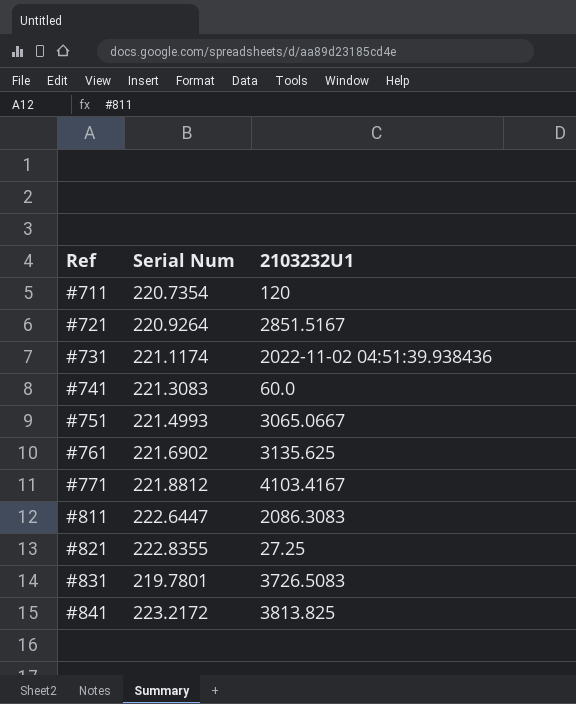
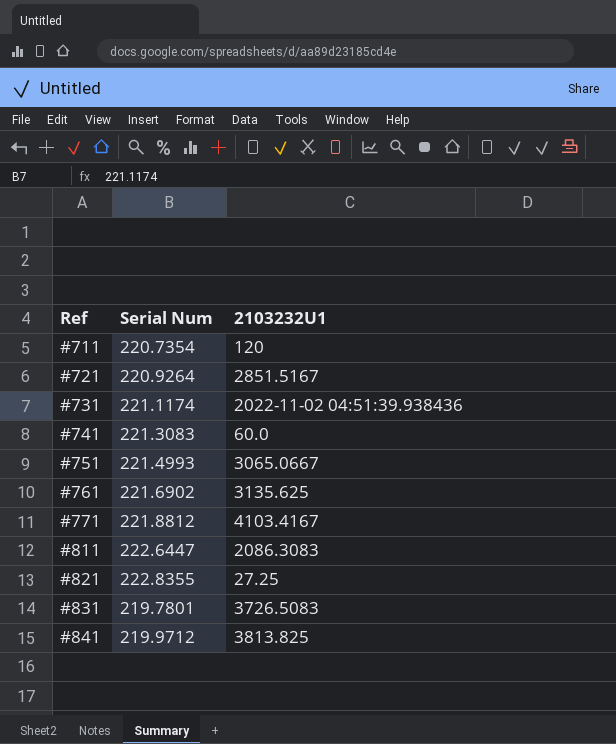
#841 | Serial Num: 223.2172 -> 219.9712

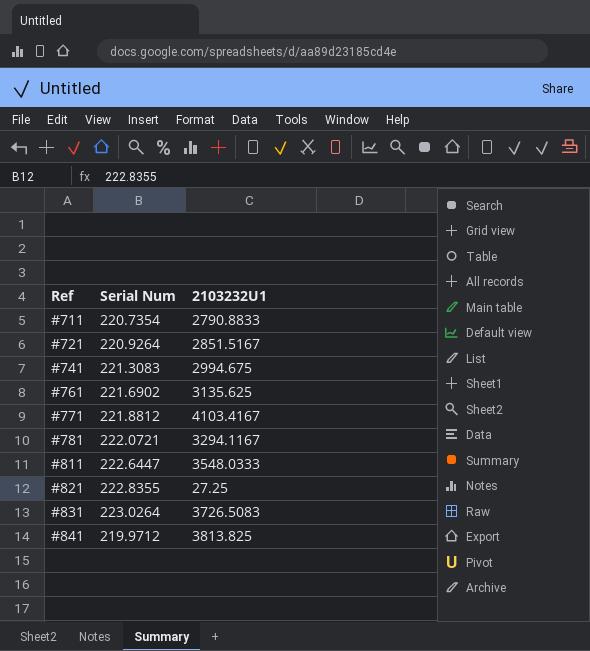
row #731: 221.1174 | 2022-11-02 04:51:39.938436 -> none
row #751: 221.4993 | 3065.0667 -> none
#711 | 2103232U1: 120 -> 2790.8833
#741 | 2103232U1: 60.0 -> 2994.675
row #781: none -> 222.0721 | 3294.1167
#811 | 2103232U1: 2086.3083 -> 3548.0333
#831 | Serial Num: 219.7801 -> 223.0264

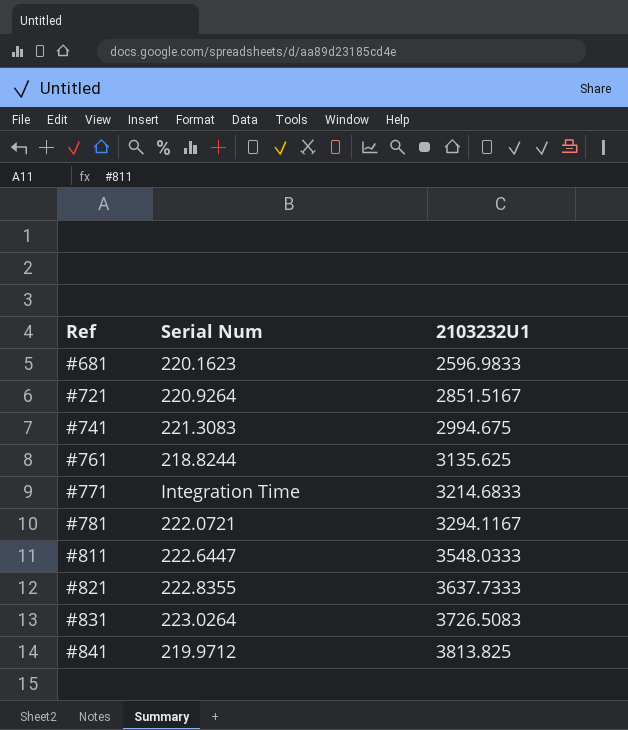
row #711: 220.7354 | 2790.8833 -> none
row #681: none -> 220.1623 | 2596.9833
#761 | Serial Num: 221.6902 -> 218.8244
#771 | Serial Num: 221.8812 -> Integration Time
#771 | 2103232U1: 4103.4167 -> 3214.6833
#821 | 2103232U1: 27.25 -> 3637.7333

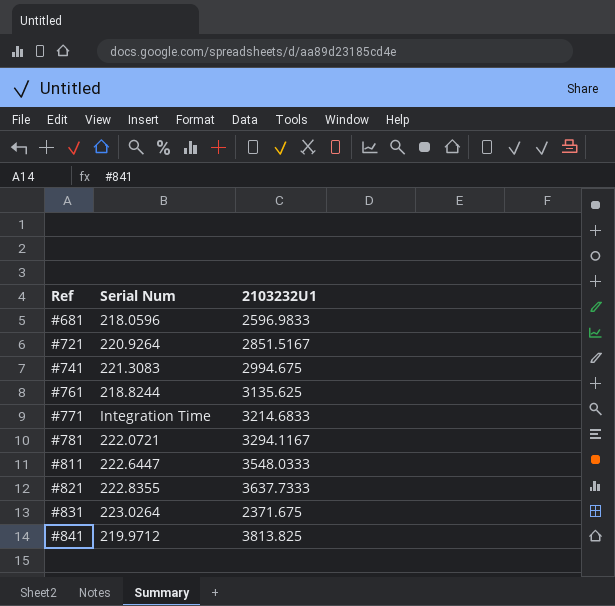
#681 | Serial Num: 220.1623 -> 218.0596
#831 | 2103232U1: 3726.5083 -> 2371.675

